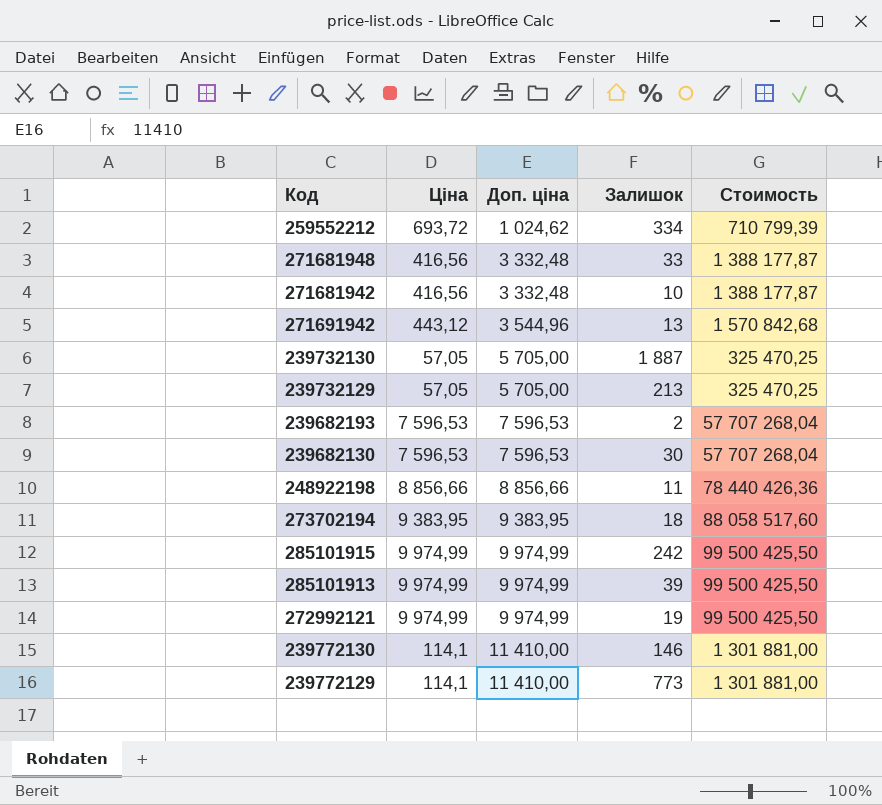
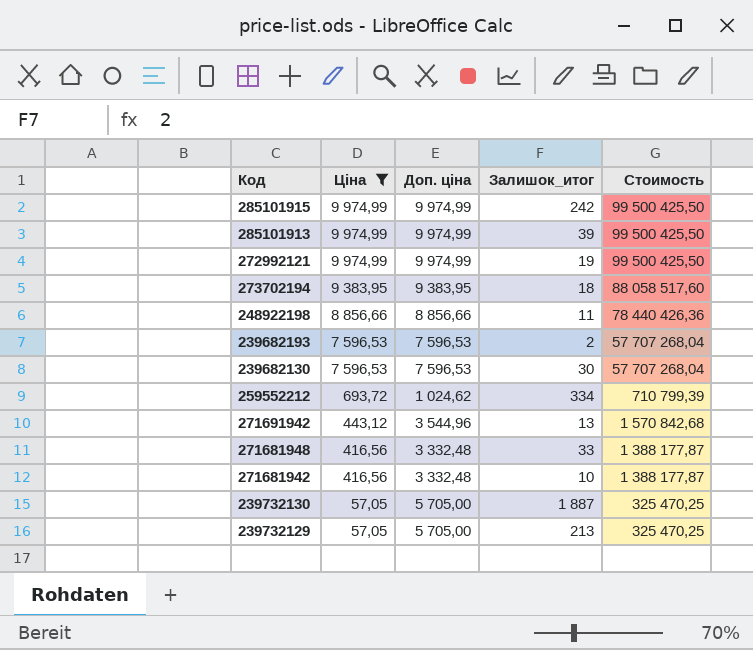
filter: none -> Ціна != 114,1
row order: Доп. ціна ascending -> Ціна descending
column name: Залишок -> Залишок_итог

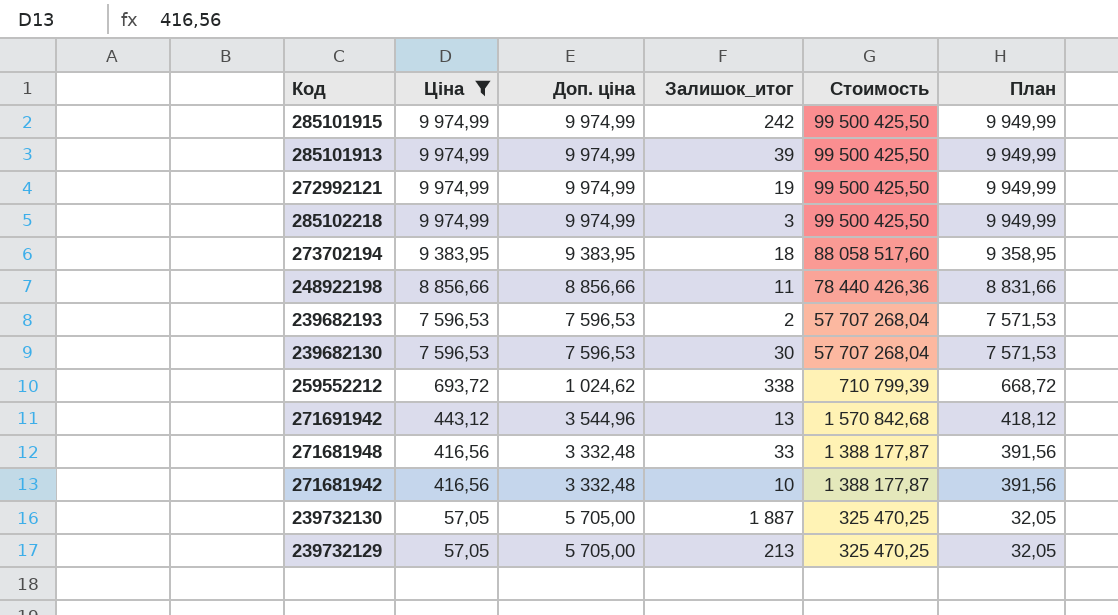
column План | formula: none -> [Ціна] - 25
row 285102218: none -> 9 974,99 | 9 974,99 | 3 | 99 500 425,50 | 9 949,99
259552212 | Залишок_итог: 334 -> 338

